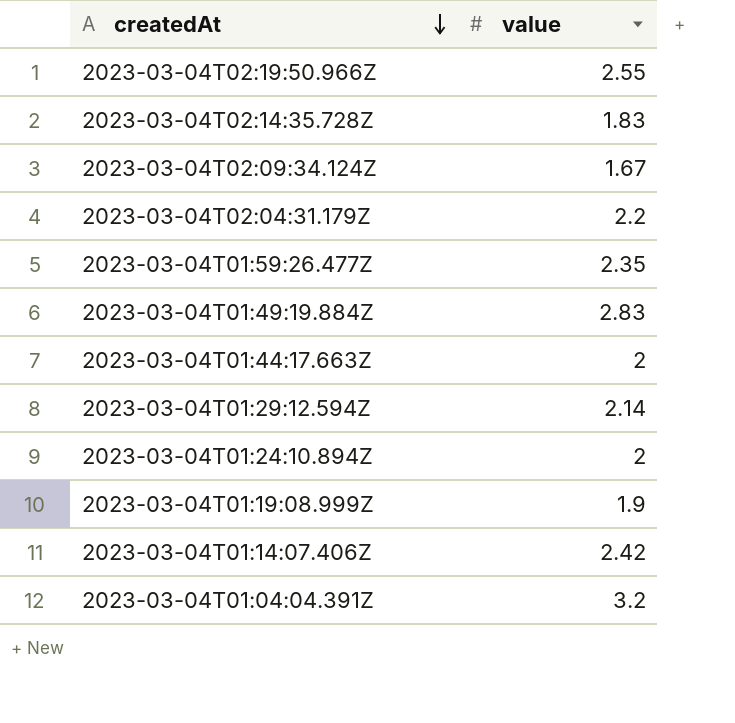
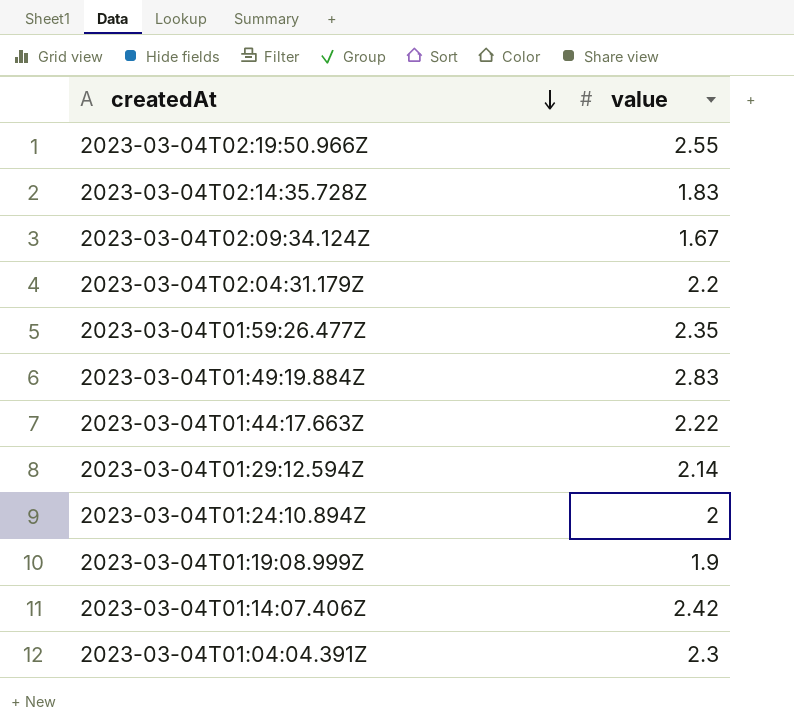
2023-03-04T01:44:17.663Z | value: 2 -> 2.22
2023-03-04T01:04:04.391Z | value: 3.2 -> 2.3

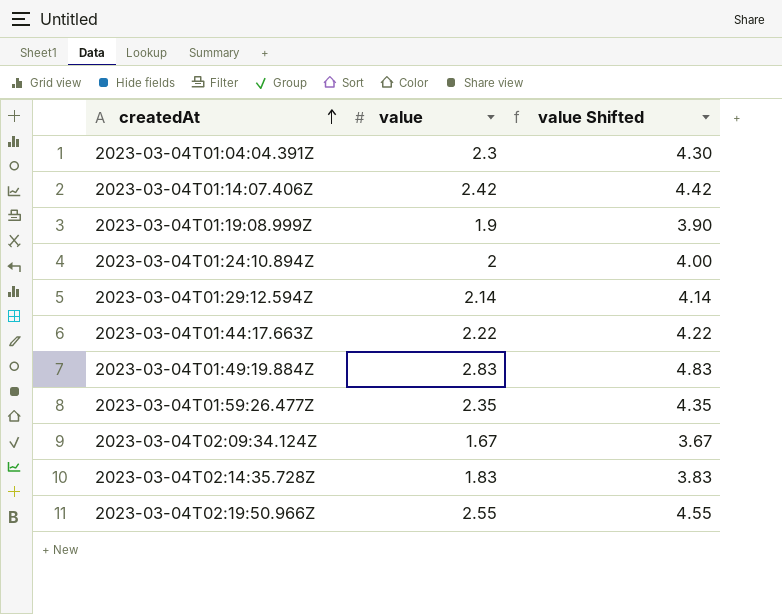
row order: createdAt descending -> createdAt ascending
column value Shifted | formula: none -> [value] + 2
row 2023-03-04T02:04:31.179Z: 2.2 -> none

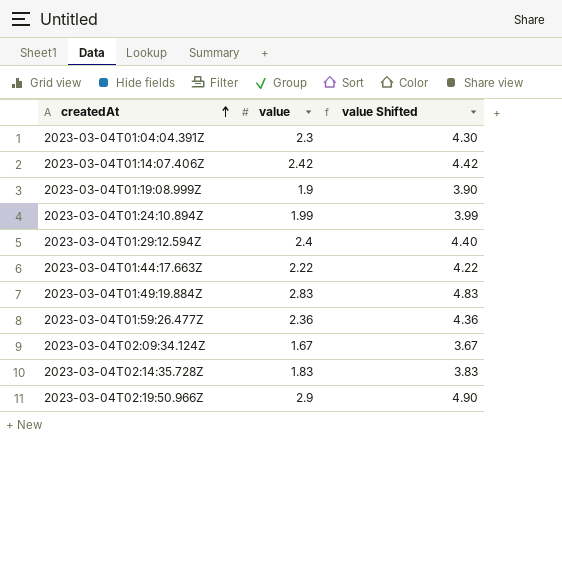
2023-03-04T01:24:10.894Z | value: 2 -> 1.99
2023-03-04T01:24:10.894Z | value Shifted: 4.00 -> 3.99
2023-03-04T01:29:12.594Z | value: 2.14 -> 2.4
2023-03-04T01:29:12.594Z | value Shifted: 4.14 -> 4.40
2023-03-04T01:59:26.477Z | value: 2.35 -> 2.36
2023-03-04T01:59:26.477Z | value Shifted: 4.35 -> 4.36
2023-03-04T02:19:50.966Z | value: 2.55 -> 2.9
2023-03-04T02:19:50.966Z | value Shifted: 4.55 -> 4.90

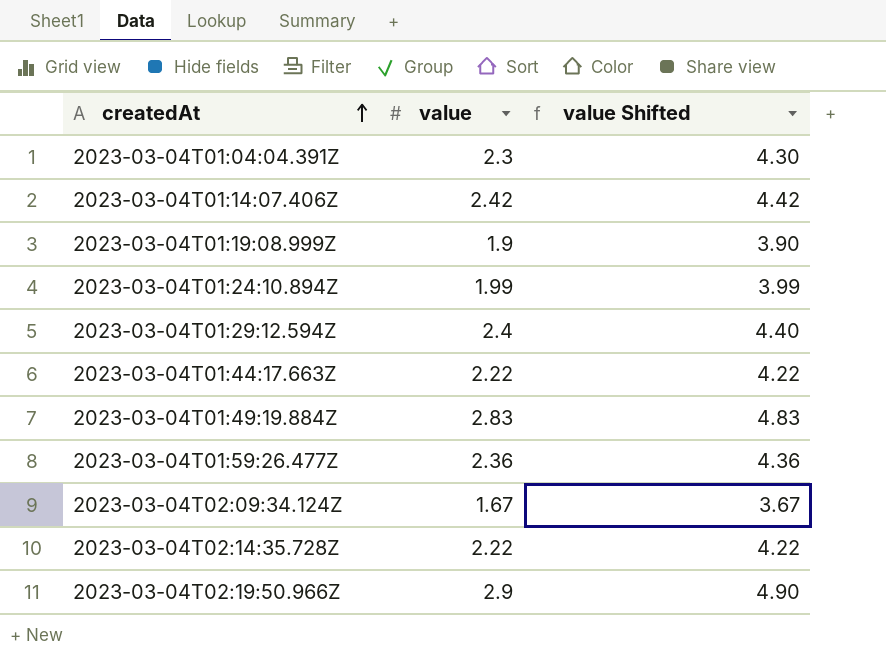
2023-03-04T02:14:35.728Z | value: 1.83 -> 2.22
2023-03-04T02:14:35.728Z | value Shifted: 3.83 -> 4.22

